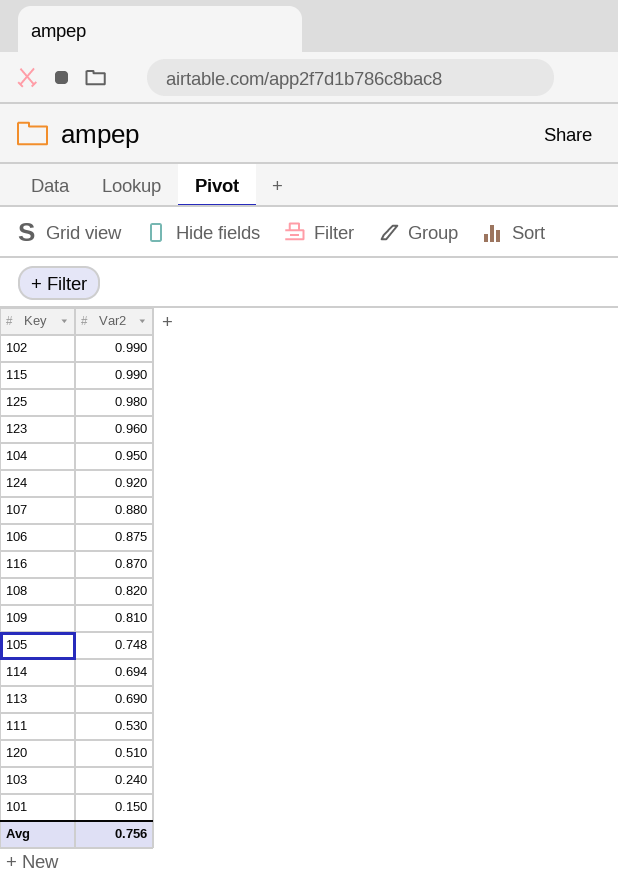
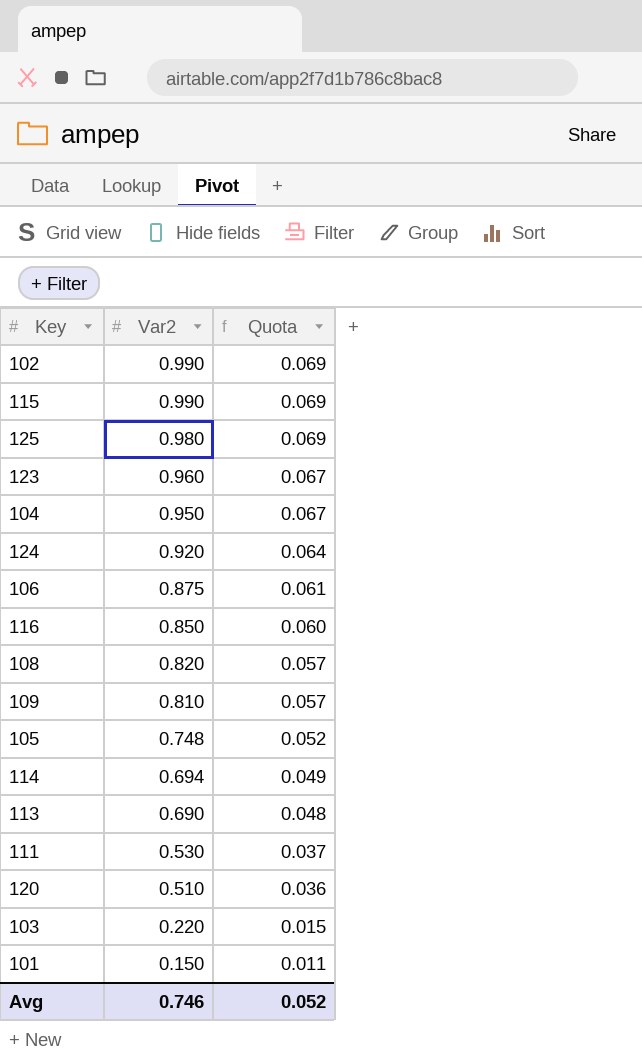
column Quota | formula: none -> [Var2] * 0.07
row 107: 0.880 -> none
116 | Var2: 0.870 -> 0.850
103 | Var2: 0.240 -> 0.220
Avg | Var2: 0.756 -> 0.746

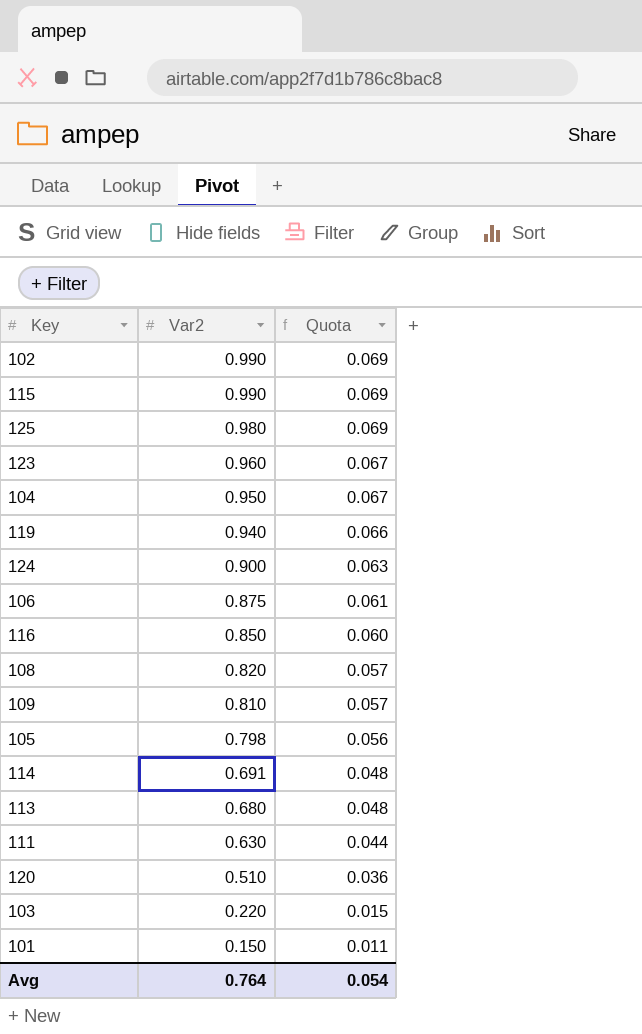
row 119: none -> 0.940 | 0.066
124 | Var2: 0.920 -> 0.900
124 | Quota: 0.064 -> 0.063
105 | Var2: 0.748 -> 0.798
105 | Quota: 0.052 -> 0.056
114 | Var2: 0.694 -> 0.691
114 | Quota: 0.049 -> 0.048
113 | Var2: 0.690 -> 0.680
111 | Var2: 0.530 -> 0.630
111 | Quota: 0.037 -> 0.044
Avg | Var2: 0.746 -> 0.764
Avg | Quota: 0.052 -> 0.054

